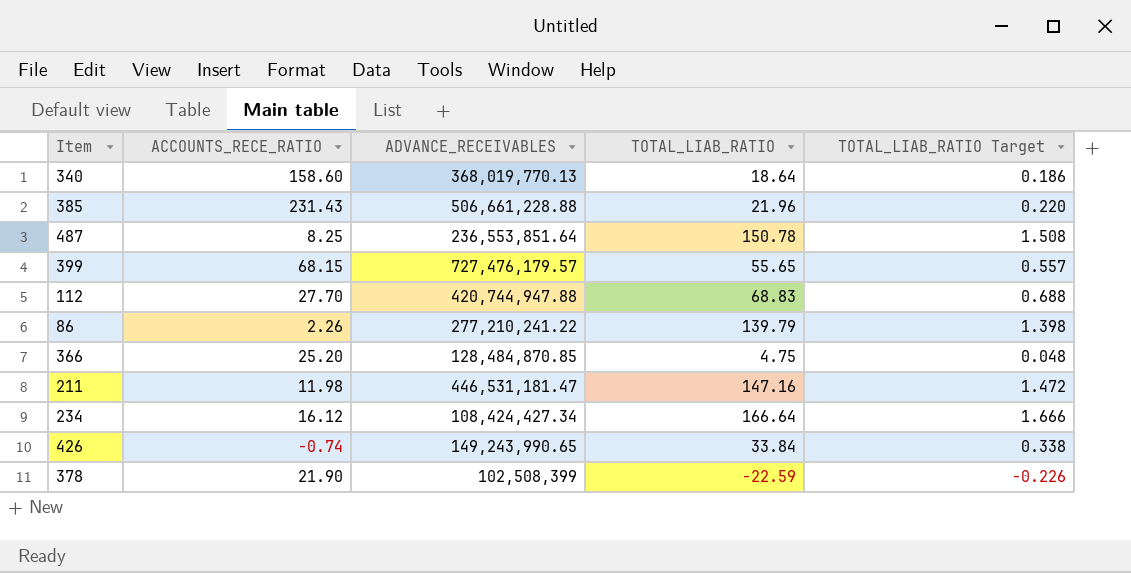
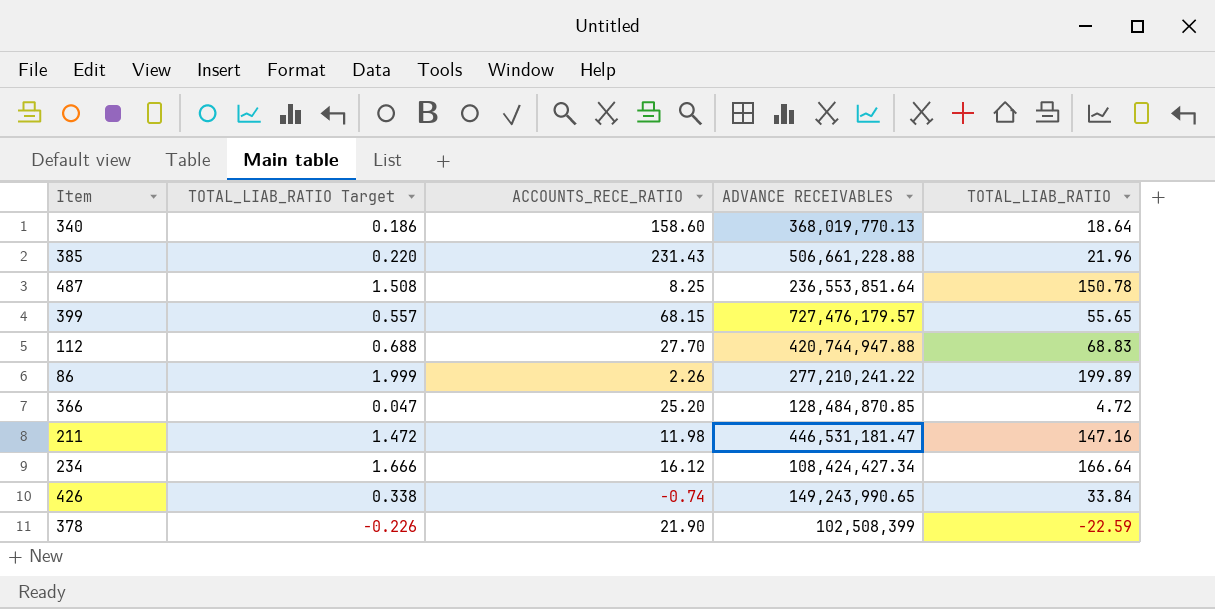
column TOTAL_LIAB_RATIO Target | position: 5 -> 2
column name: ADVANCE_RECEIVABLES -> ADVANCE RECEIVABLES
86 | TOTAL_LIAB_RATIO Target: 1.398 -> 1.999
86 | TOTAL_LIAB_RATIO: 139.79 -> 199.89
366 | TOTAL_LIAB_RATIO Target: 0.048 -> 0.047
366 | TOTAL_LIAB_RATIO: 4.75 -> 4.72

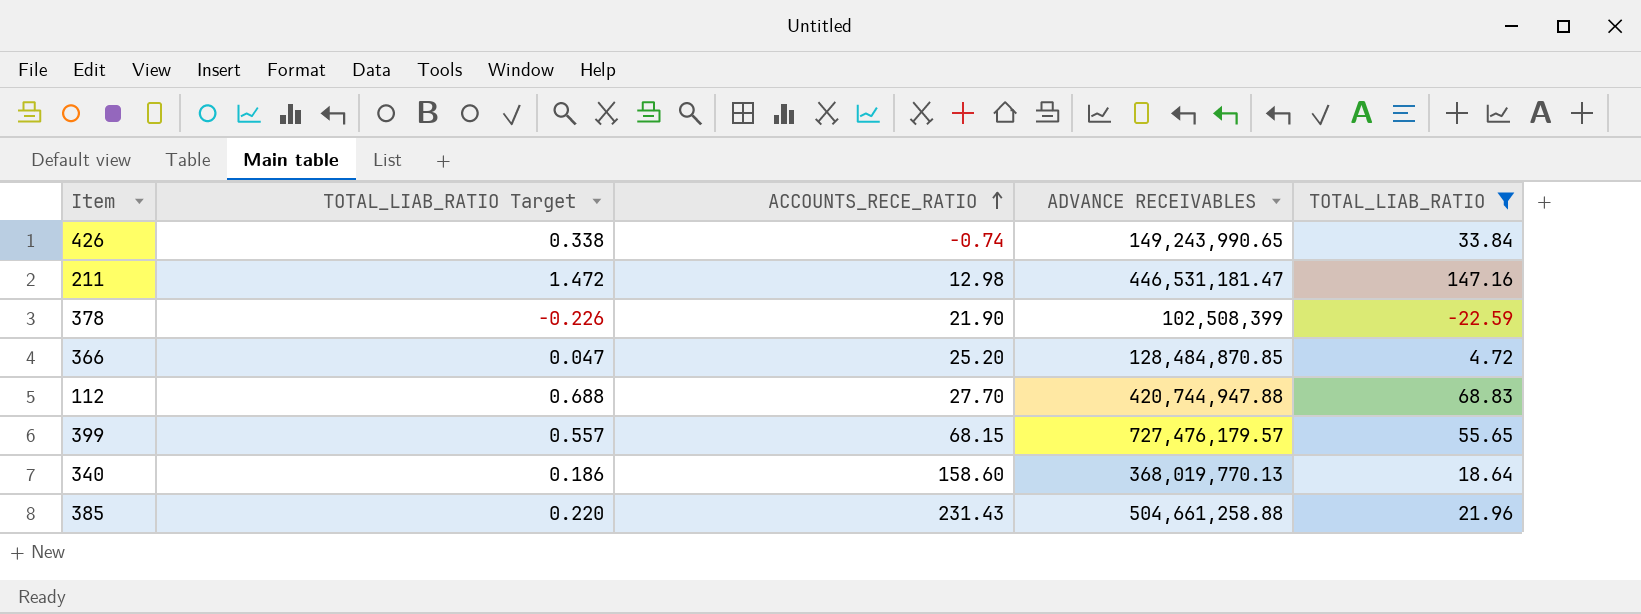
filter: none -> TOTAL_LIAB_RATIO <= 147.16
row order: none -> ACCOUNTS_RECE_RATIO ascending
211 | ACCOUNTS_RECE_RATIO: 11.98 -> 12.98
385 | ADVANCE RECEIVABLES: 506,661,228.88 -> 504,661,258.88

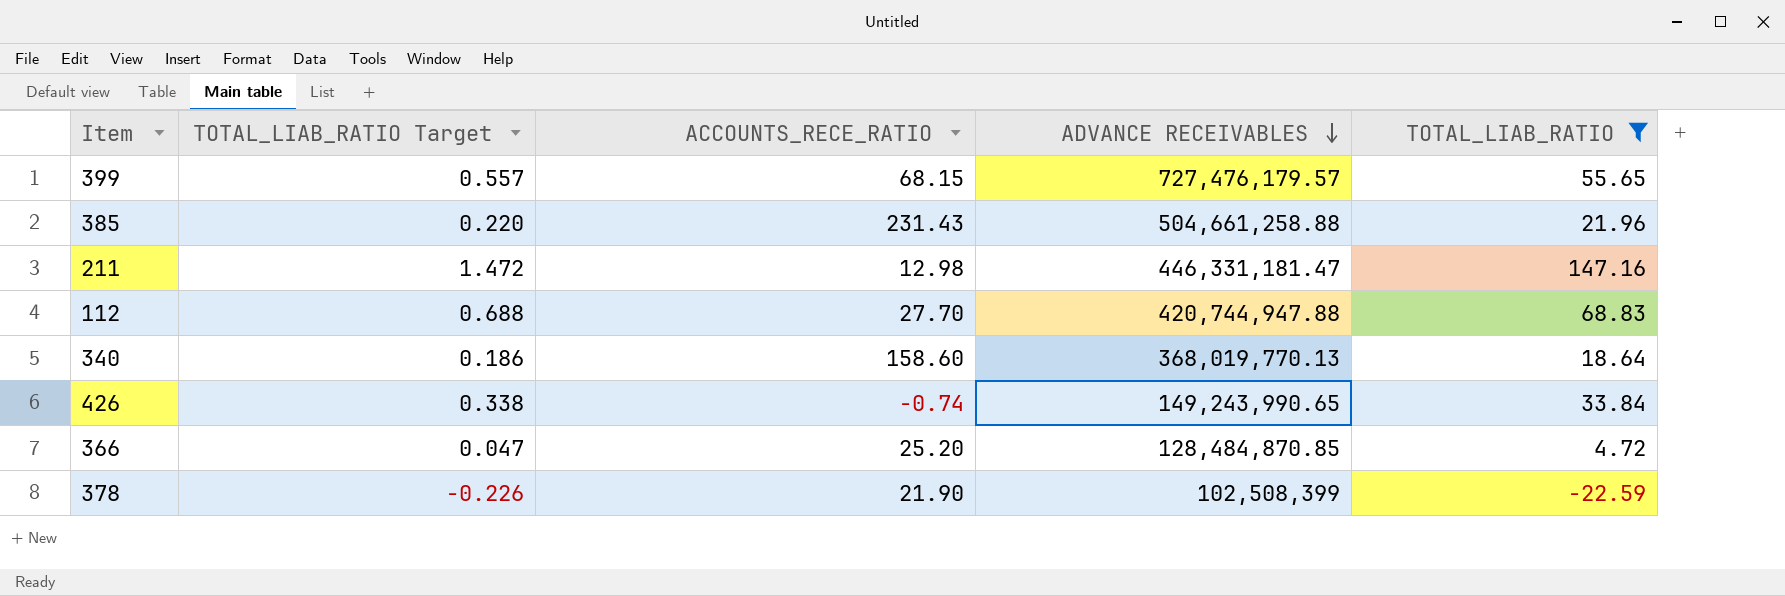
row order: ACCOUNTS_RECE_RATIO ascending -> ADVANCE RECEIVABLES descending
211 | ADVANCE RECEIVABLES: 446,531,181.47 -> 446,331,181.47

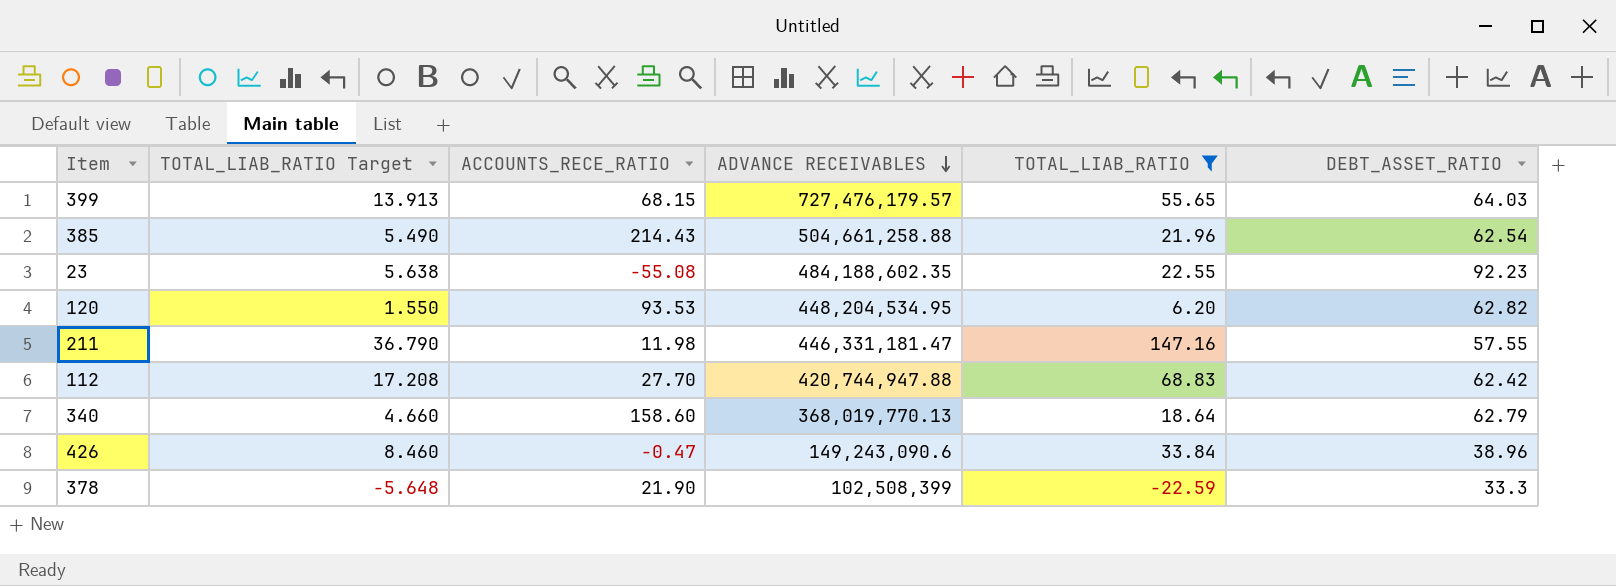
column TOTAL_LIAB_RATIO Target | formula: [TOTAL_LIAB_RATIO] * 0.01 -> [TOTAL_LIAB_RATIO] * 0.25
column DEBT_ASSET_RATIO | position: none -> 6
row 366: 0.047 | 25.20 | 128,484,870.85 | 4.72 -> none
385 | ACCOUNTS_RECE_RATIO: 231.43 -> 214.43
row 23: none -> 5.638 | -55.08 | 484,188,602.35 | 22.55 | 92.23
row 120: none -> 1.550 | 93.53 | 448,204,534.95 | 6.20 | 62.82
211 | ACCOUNTS_RECE_RATIO: 12.98 -> 11.98
426 | ACCOUNTS_RECE_RATIO: -0.74 -> -0.47
426 | ADVANCE RECEIVABLES: 149,243,990.65 -> 149,243,090.6

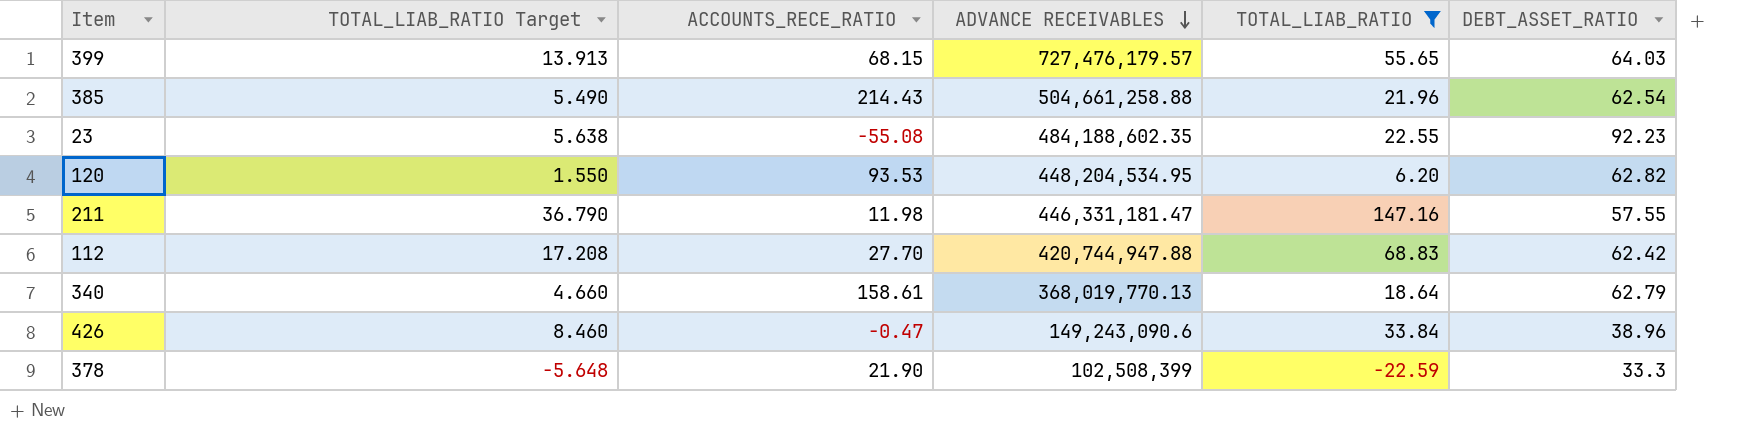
340 | ACCOUNTS_RECE_RATIO: 158.60 -> 158.61

